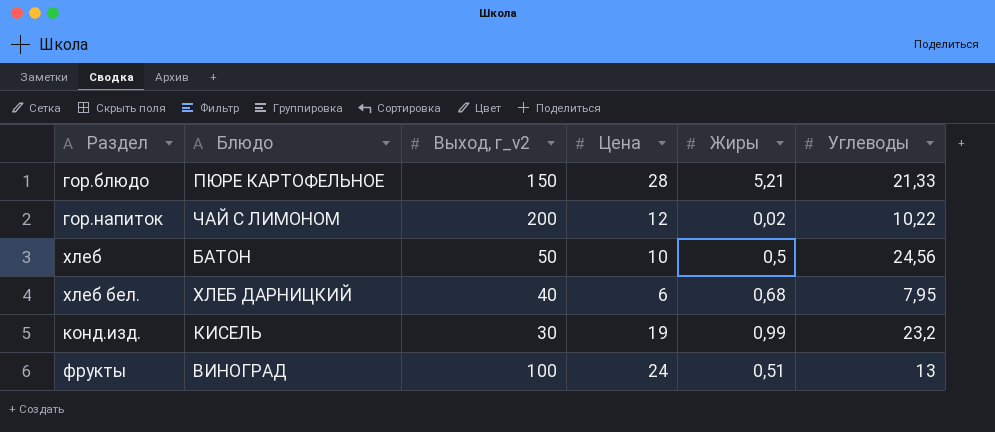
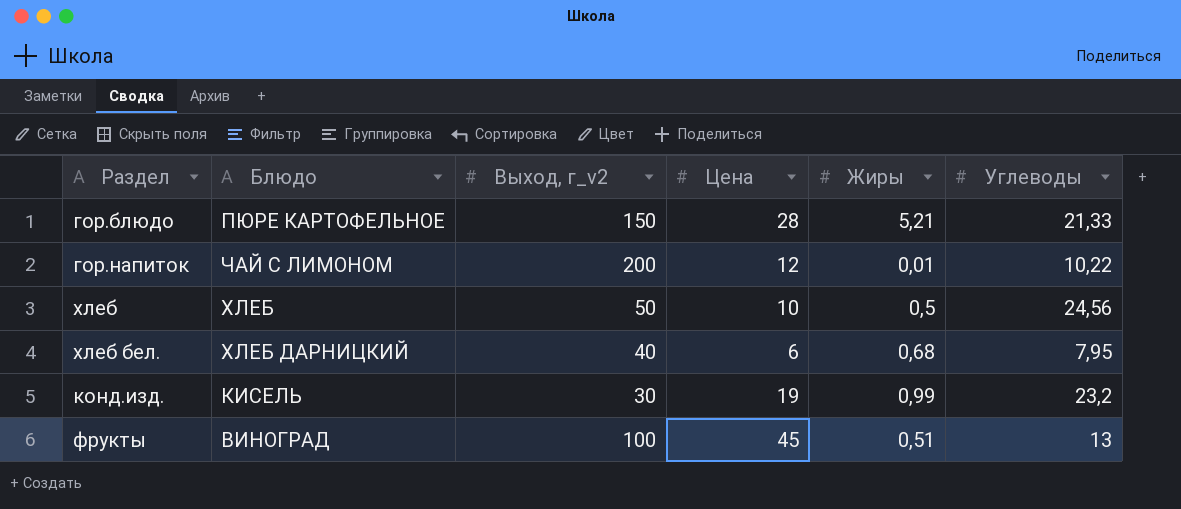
гор.напиток | Жиры: 0,02 -> 0,01
хлеб | Блюдо: БАТОН -> ХЛЕБ
фрукты | Цена: 24 -> 45

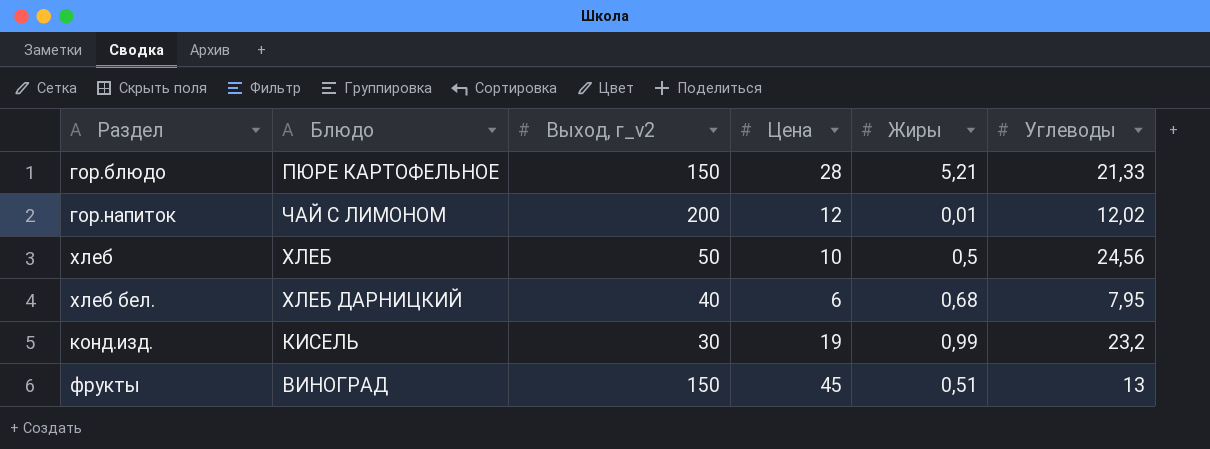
гор.напиток | Углеводы: 10,22 -> 12,02
фрукты | Выход, г_v2: 100 -> 150

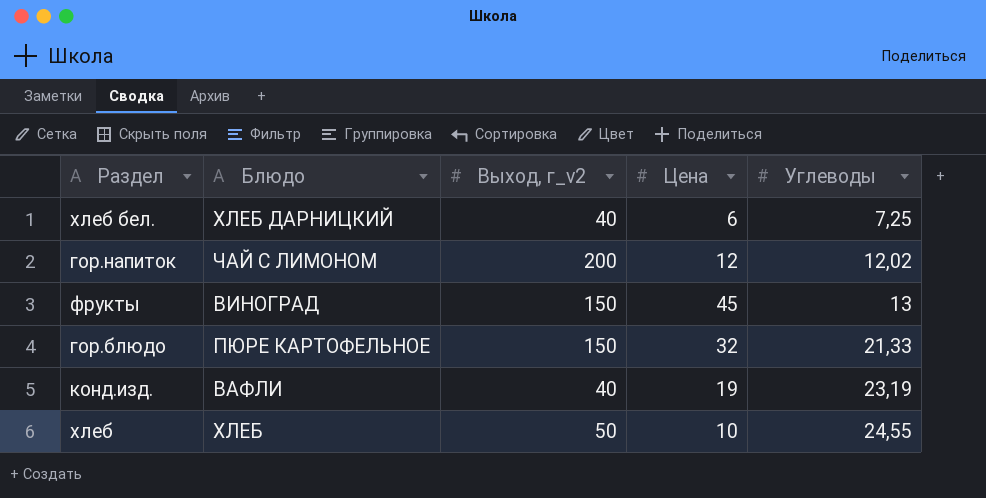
row order: none -> Углеводы ascending
column Жиры | position: 5 -> none
хлеб бел. | Углеводы: 7,95 -> 7,25
гор.блюдо | Цена: 28 -> 32
конд.изд. | Блюдо: КИСЕЛЬ -> ВАФЛИ
конд.изд. | Выход, г_v2: 30 -> 40
конд.изд. | Углеводы: 23,2 -> 23,19
хлеб | Углеводы: 24,56 -> 24,55

